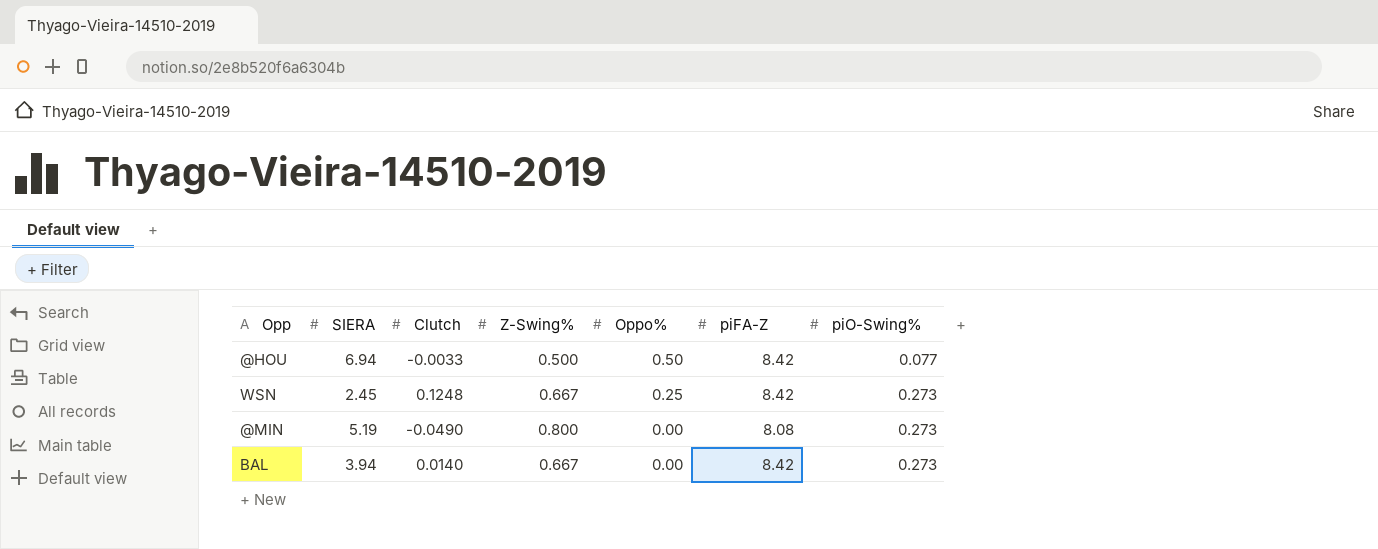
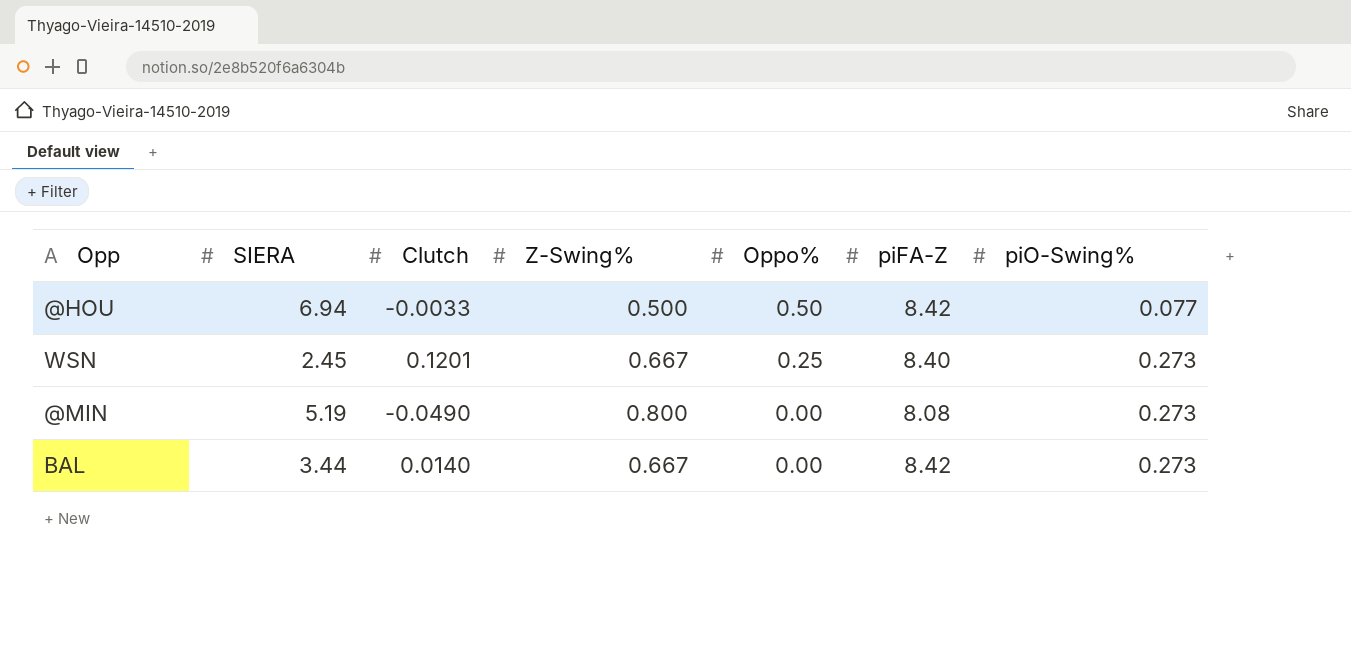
WSN | Clutch: 0.1248 -> 0.1201
WSN | piFA-Z: 8.42 -> 8.40
BAL | SIERA: 3.94 -> 3.44

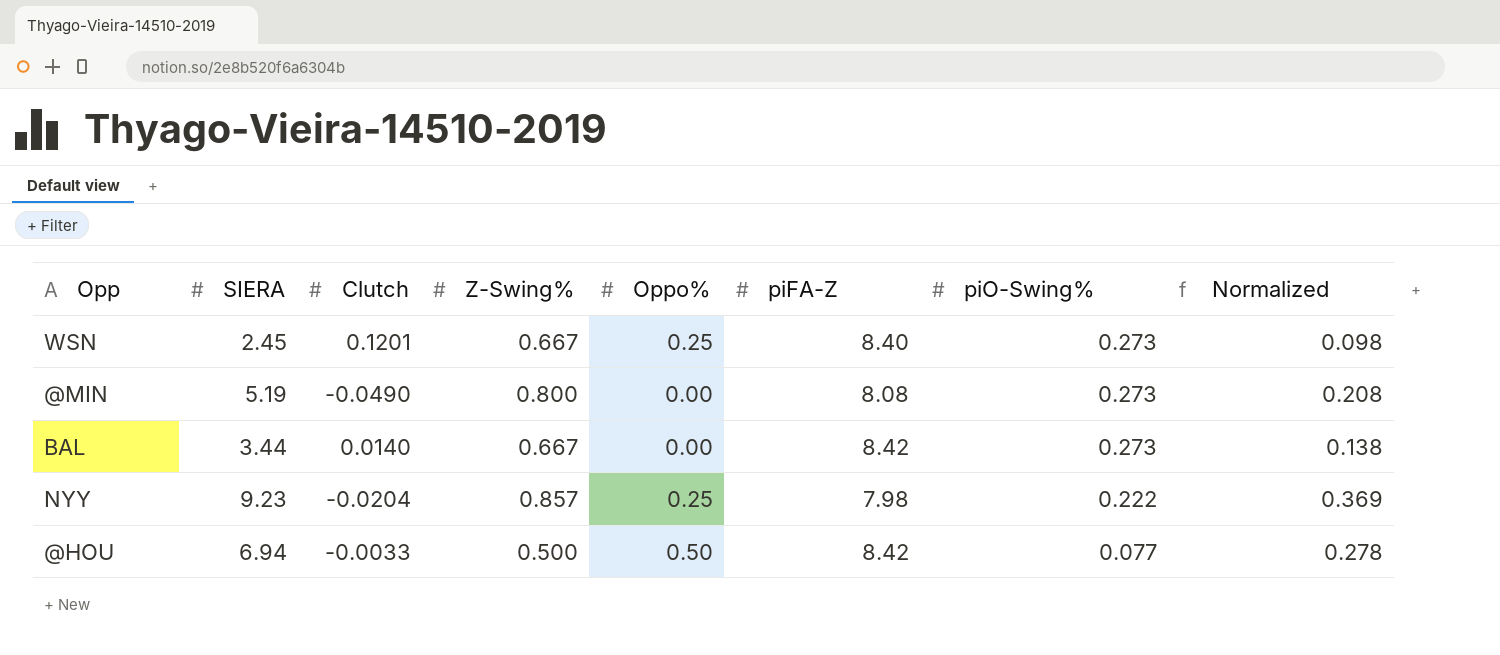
row order: Oppo% descending -> piO-Swing% descending
column Normalized | formula: none -> [SIERA] * 0.04
row NYY: none -> 9.23 | -0.0204 | 0.857 | 0.25 | 7.98 | 0.222 | 0.369

